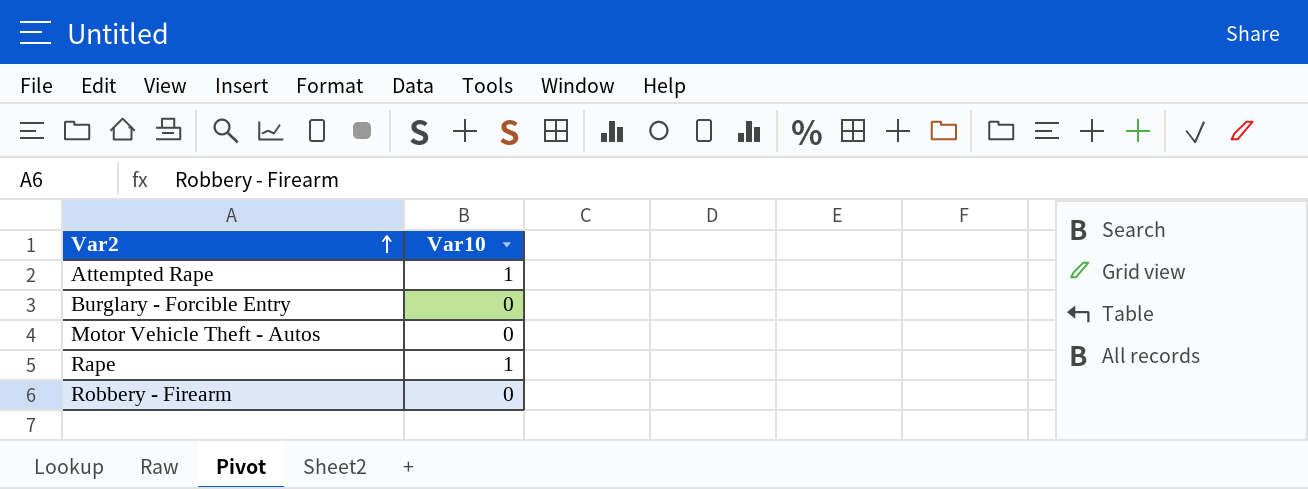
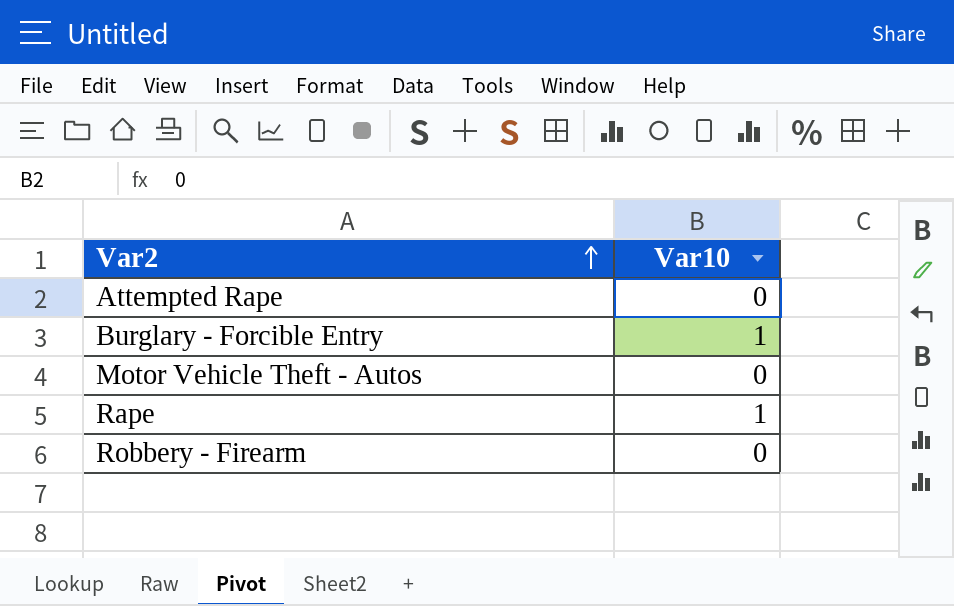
Attempted Rape | Var10: 1 -> 0
Burglary - Forcible Entry | Var10: 0 -> 1

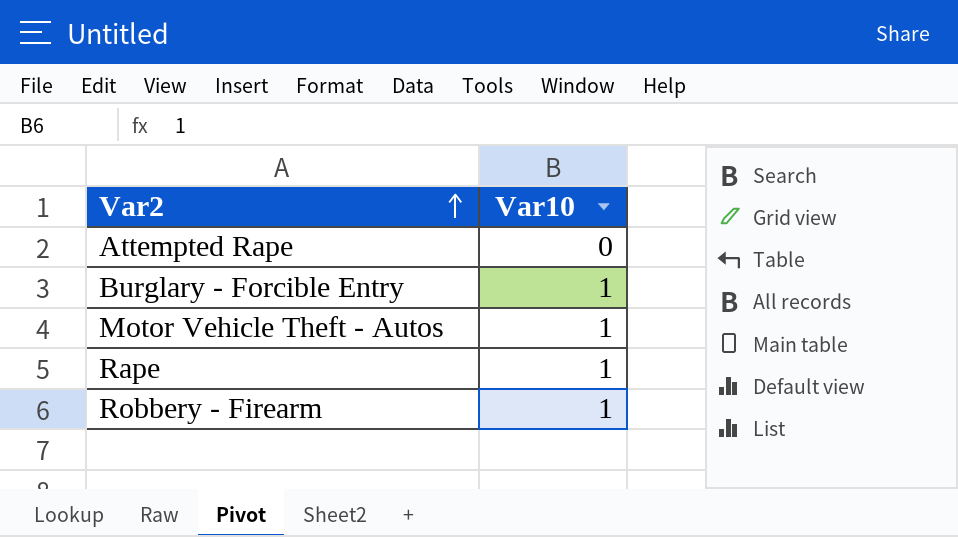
Motor Vehicle Theft - Autos | Var10: 0 -> 1
Robbery - Firearm | Var10: 0 -> 1

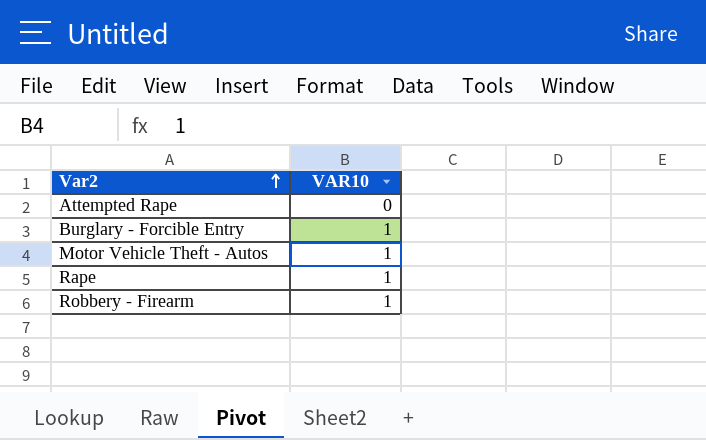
column name: Var10 -> VAR10

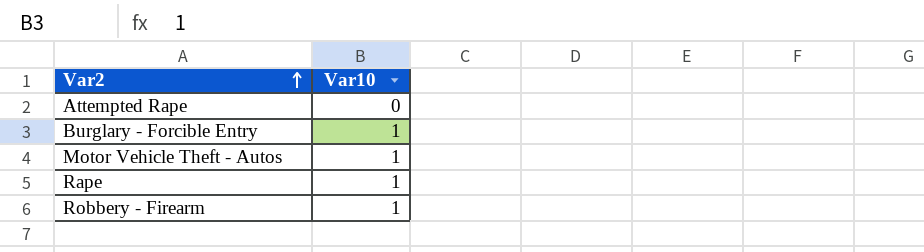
column name: VAR10 -> Var10

